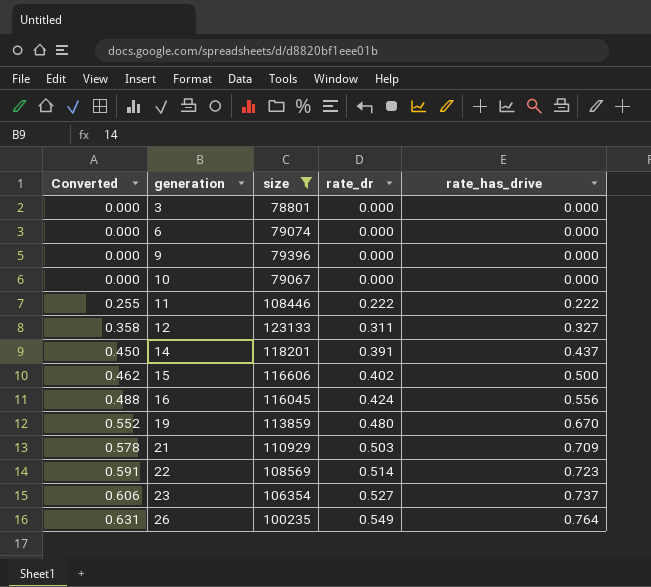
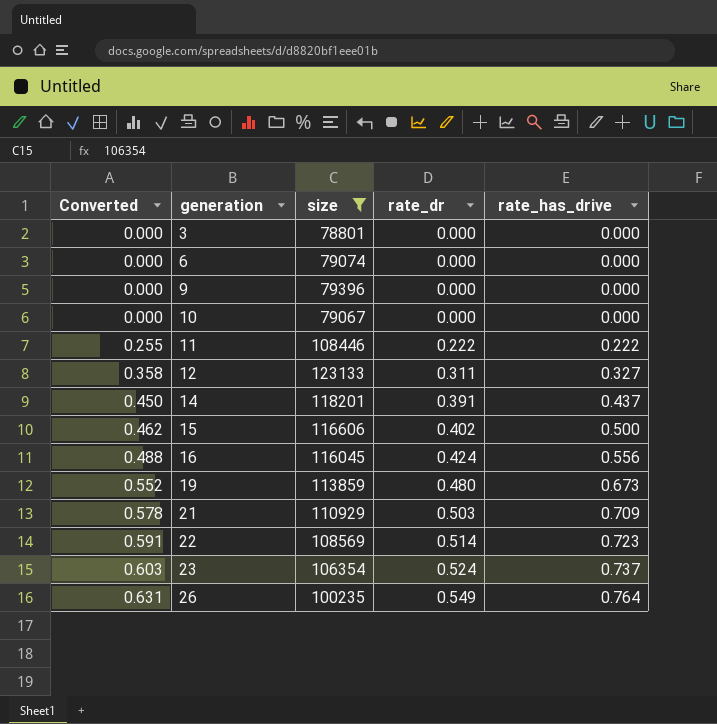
19 | rate_has_drive: 0.670 -> 0.673
23 | Converted: 0.606 -> 0.603
23 | rate_dr: 0.527 -> 0.524

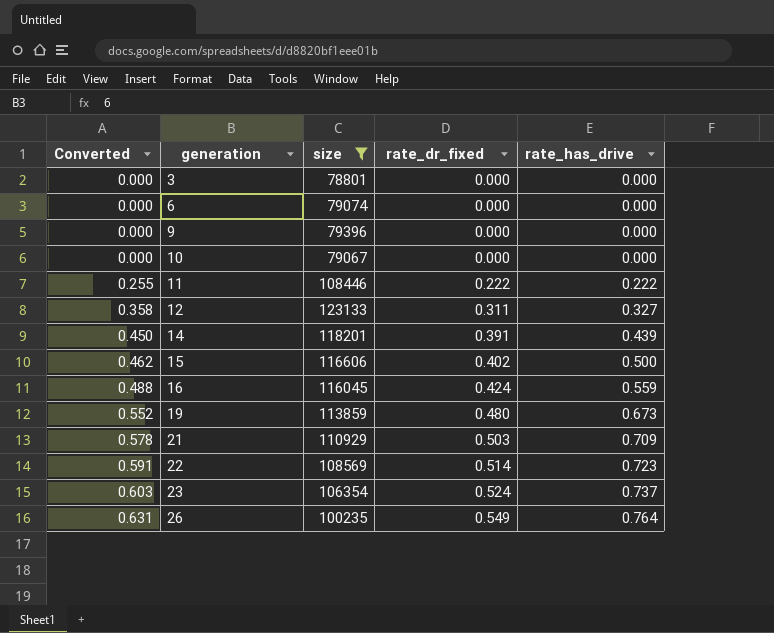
column name: rate_dr -> rate_dr_fixed
14 | rate_has_drive: 0.437 -> 0.439
16 | rate_has_drive: 0.556 -> 0.559

